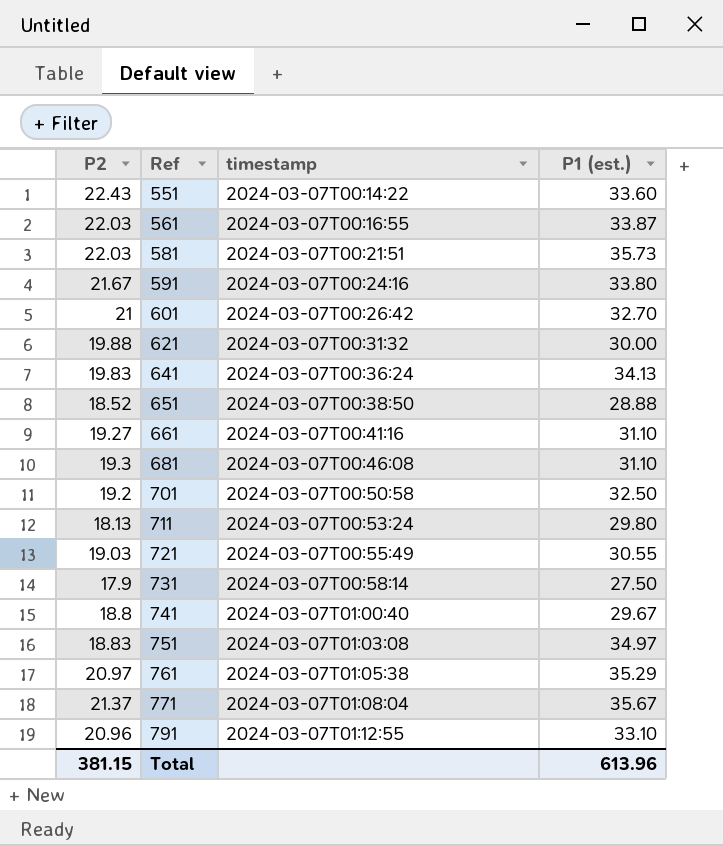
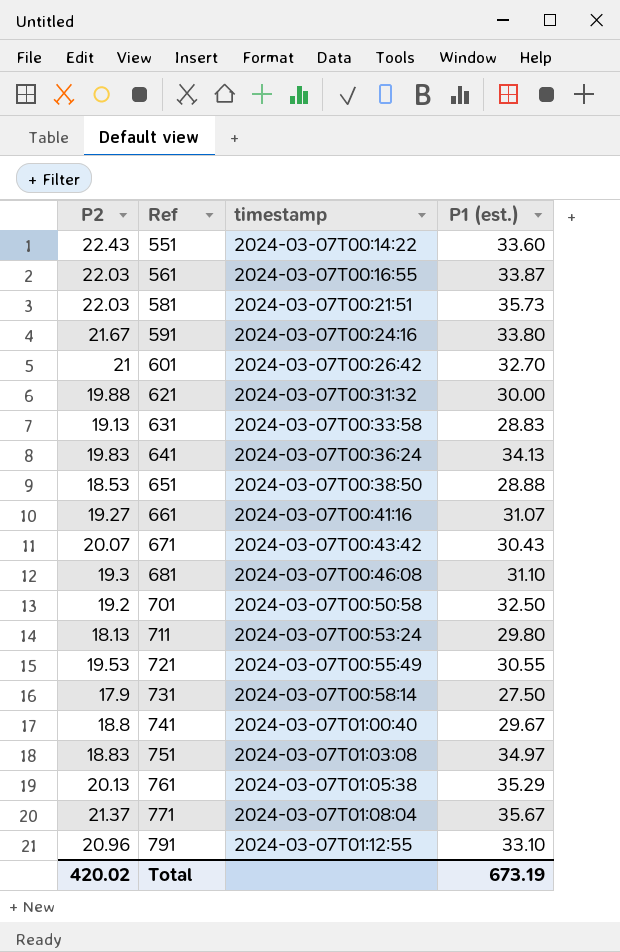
row 631: none -> 19.13 | 2024-03-07T00:33:58 | 28.83
651 | P2: 18.52 -> 18.53
661 | P1 (est.): 31.10 -> 31.07
row 671: none -> 20.07 | 2024-03-07T00:43:42 | 30.43
721 | P2: 19.03 -> 19.53
761 | P2: 20.97 -> 20.13
Total | P2: 381.15 -> 420.02
Total | P1 (est.): 613.96 -> 673.19

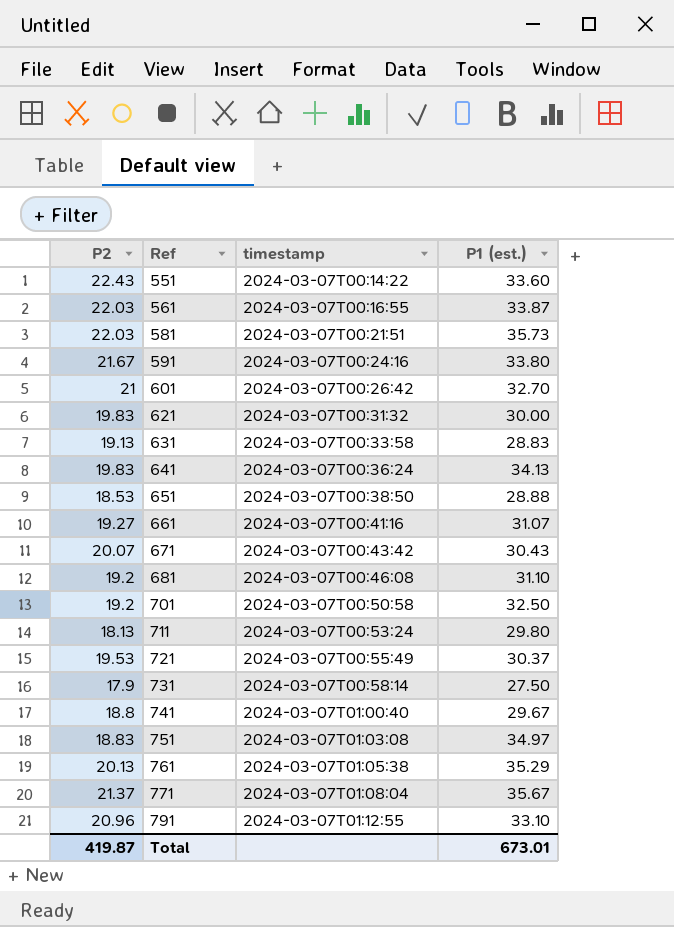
621 | P2: 19.88 -> 19.83
681 | P2: 19.3 -> 19.2
721 | P1 (est.): 30.55 -> 30.37
Total | P2: 420.02 -> 419.87
Total | P1 (est.): 673.19 -> 673.01

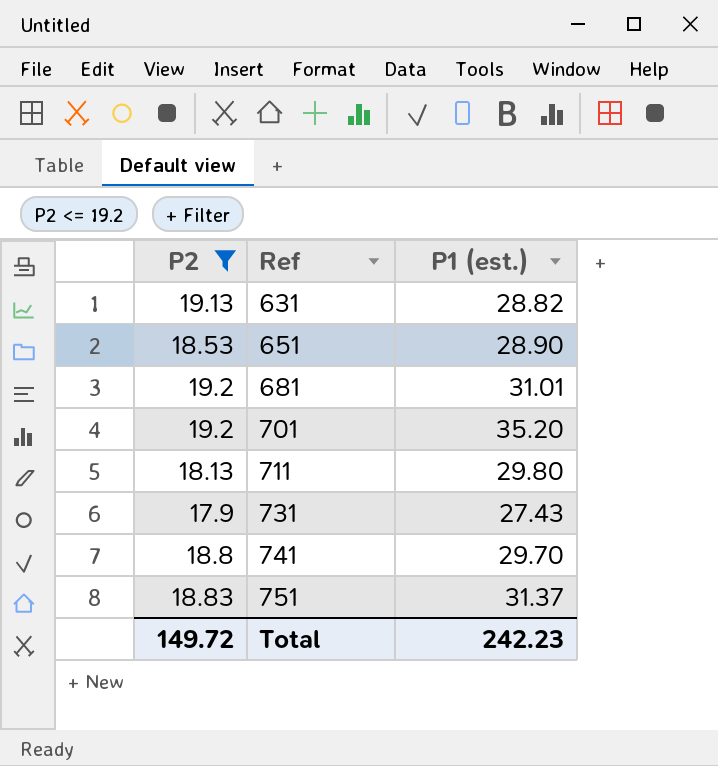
filter: none -> P2 <= 19.2
column timestamp | position: 3 -> none
631 | P1 (est.): 28.83 -> 28.82
651 | P1 (est.): 28.88 -> 28.90
681 | P1 (est.): 31.10 -> 31.01
701 | P1 (est.): 32.50 -> 35.20
731 | P1 (est.): 27.50 -> 27.43
741 | P1 (est.): 29.67 -> 29.70
751 | P1 (est.): 34.97 -> 31.37
Total | P2: 419.87 -> 149.72
Total | P1 (est.): 673.01 -> 242.23

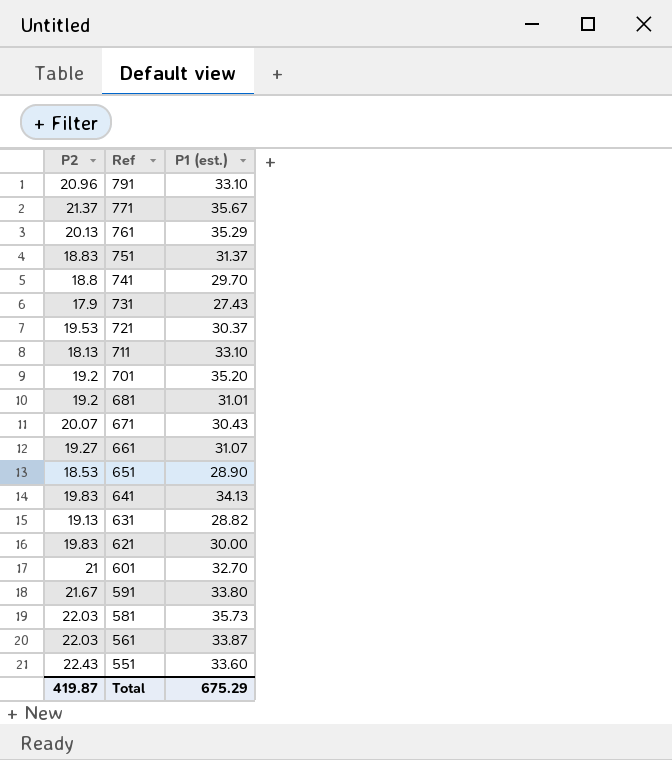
filter: P2 <= 19.2 -> none
row order: Ref ascending -> Ref descending
711 | P1 (est.): 29.80 -> 33.10
Total | P2: 149.72 -> 419.87
Total | P1 (est.): 242.23 -> 675.29

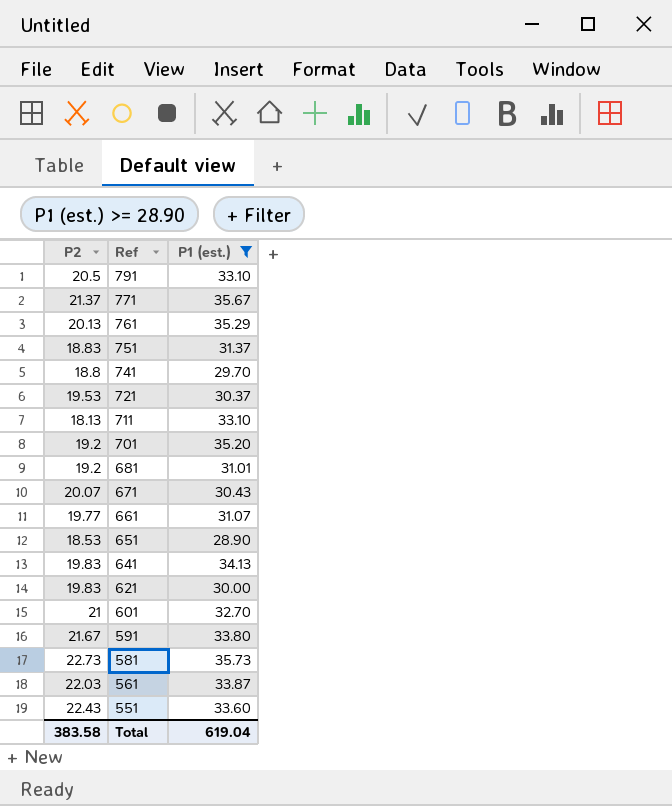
filter: none -> P1 (est.) >= 28.90
791 | P2: 20.96 -> 20.5
661 | P2: 19.27 -> 19.77
581 | P2: 22.03 -> 22.73
Total | P2: 419.87 -> 383.58
Total | P1 (est.): 675.29 -> 619.04

